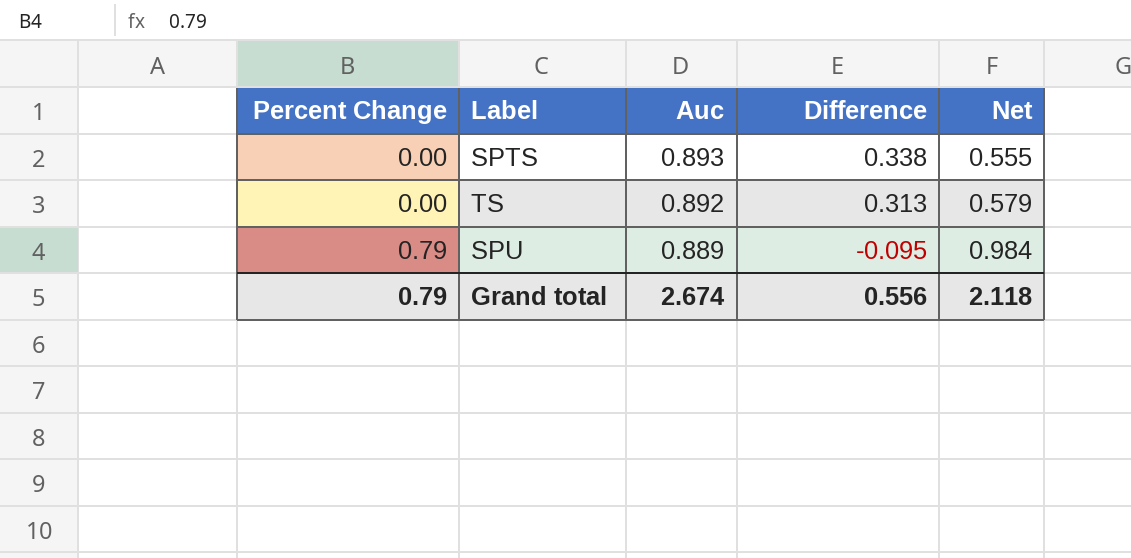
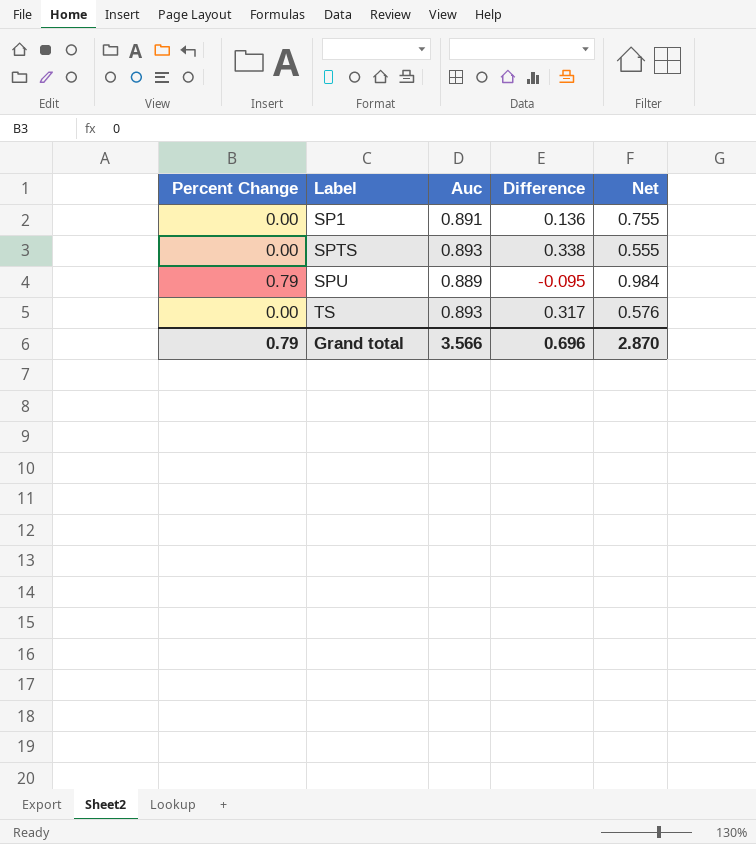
row order: Percent Change ascending -> Label ascending
row SP1: none -> 0.00 | 0.891 | 0.136 | 0.755
TS | Auc: 0.892 -> 0.893
TS | Difference: 0.313 -> 0.317
TS | Net: 0.579 -> 0.576
Grand total | Auc: 2.674 -> 3.566
Grand total | Difference: 0.556 -> 0.696
Grand total | Net: 2.118 -> 2.870

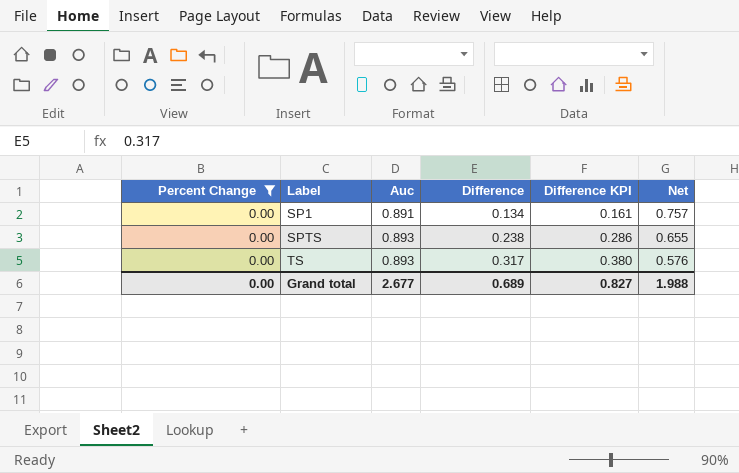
filter: none -> Percent Change = 0.00
column Difference KPI | formula: none -> [Difference] * 1.2
SP1 | Difference: 0.136 -> 0.134
SP1 | Net: 0.755 -> 0.757
SPTS | Difference: 0.338 -> 0.238
SPTS | Net: 0.555 -> 0.655
Grand total | Percent Change: 0.79 -> 0.00
Grand total | Auc: 3.566 -> 2.677
Grand total | Difference: 0.696 -> 0.689
Grand total | Net: 2.870 -> 1.988

